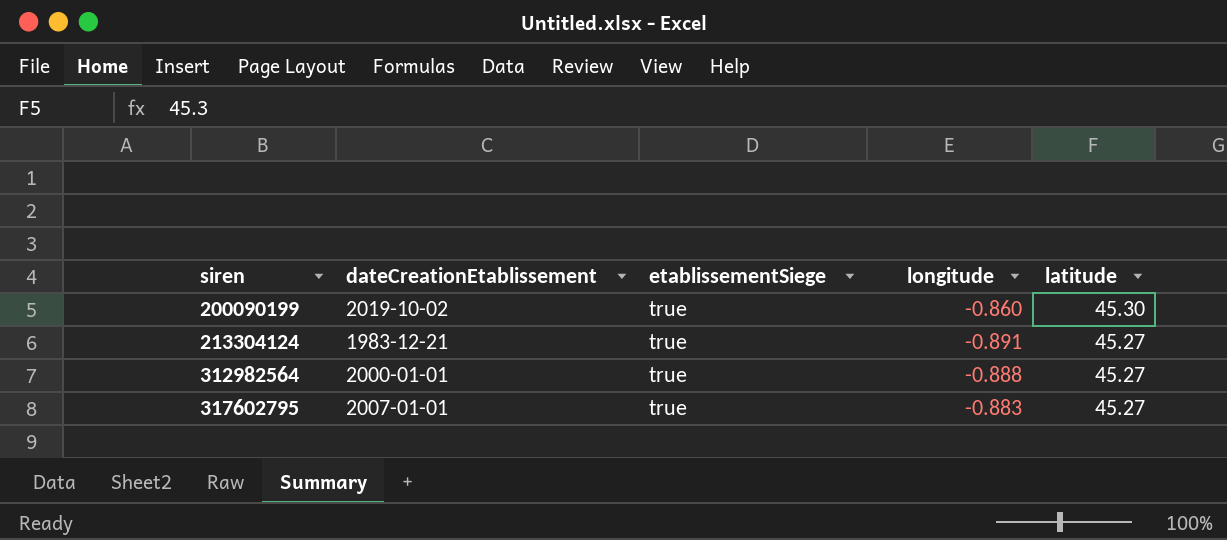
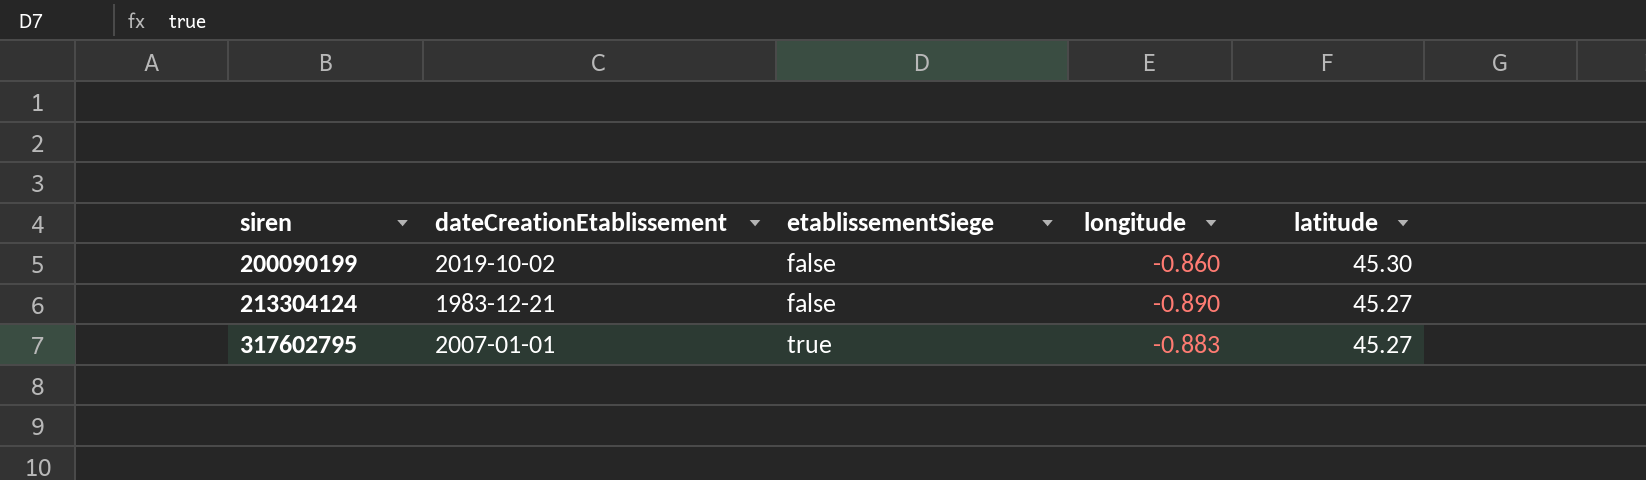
row 312982564: 2000-01-01 | true | -0.888 | 45.27 -> none
200090199 | etablissementSiege: true -> false
213304124 | etablissementSiege: true -> false
213304124 | longitude: -0.891 -> -0.890

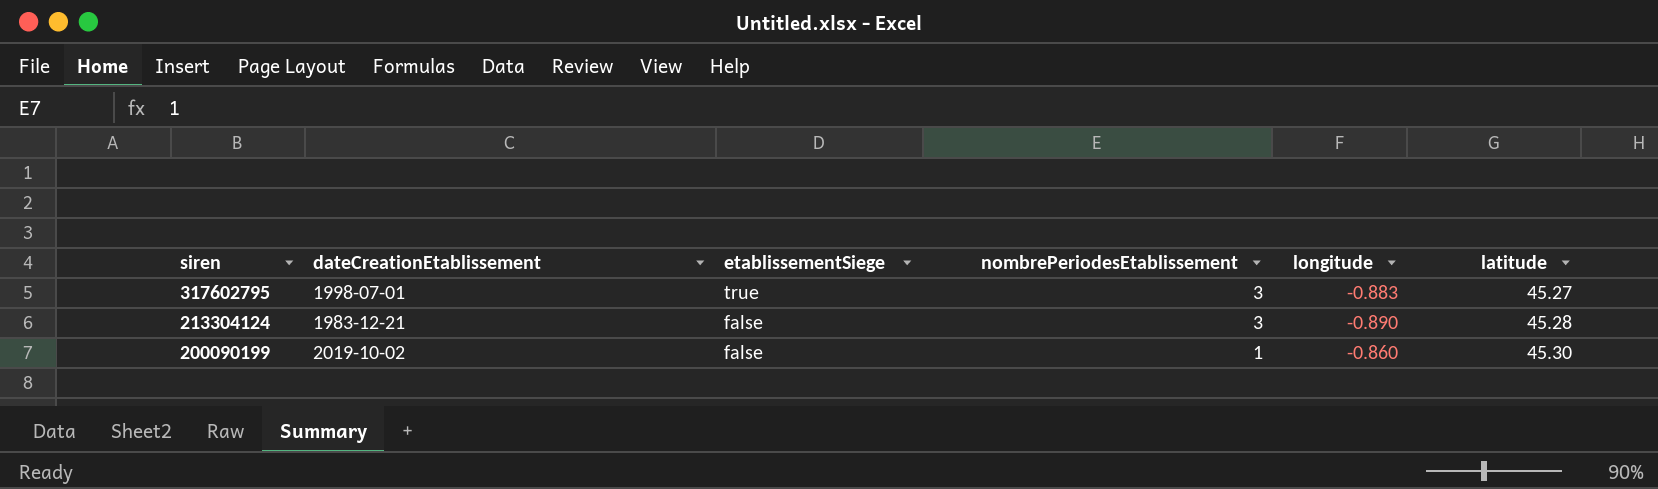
row order: siren ascending -> siren descending
column nombrePeriodesEtablissement | position: none -> 4
317602795 | dateCreationEtablissement: 2007-01-01 -> 1998-07-01
213304124 | latitude: 45.27 -> 45.28

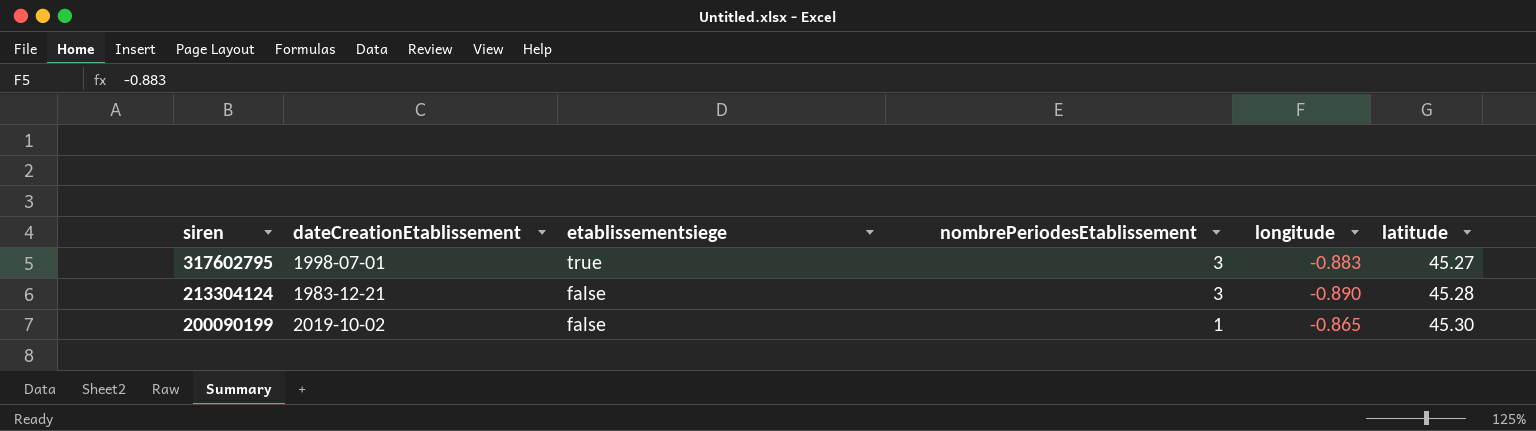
column name: etablissementSiege -> etablissementsiege
200090199 | longitude: -0.860 -> -0.865

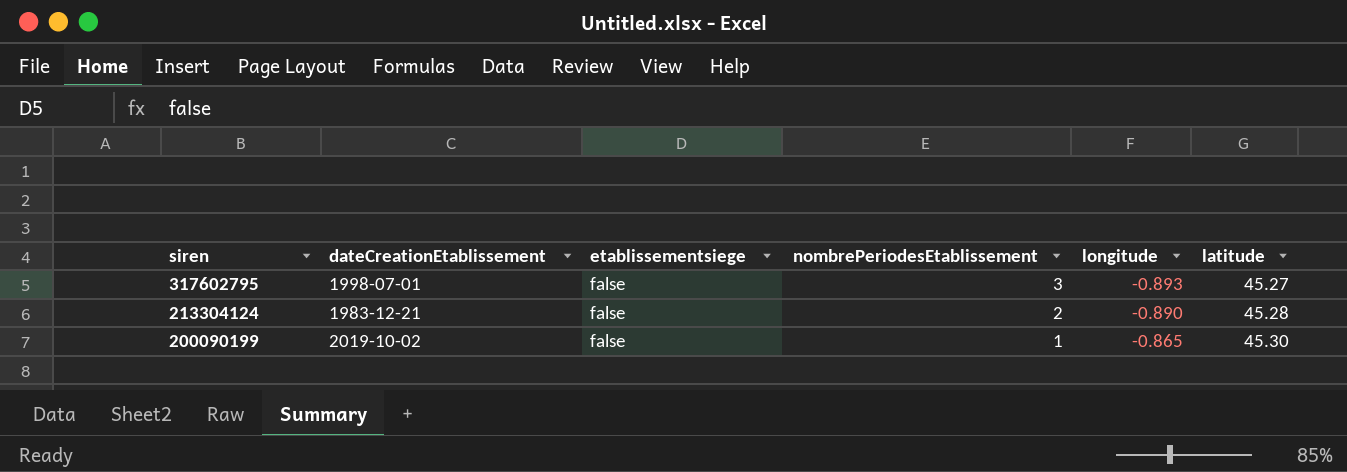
317602795 | etablissementsiege: true -> false
317602795 | longitude: -0.883 -> -0.893
213304124 | nombrePeriodesEtablissement: 3 -> 2

